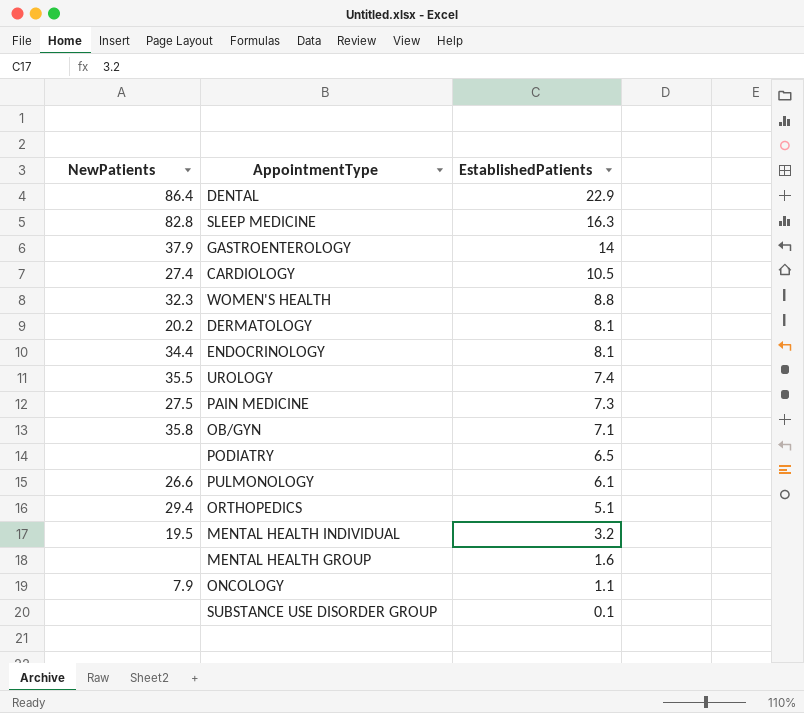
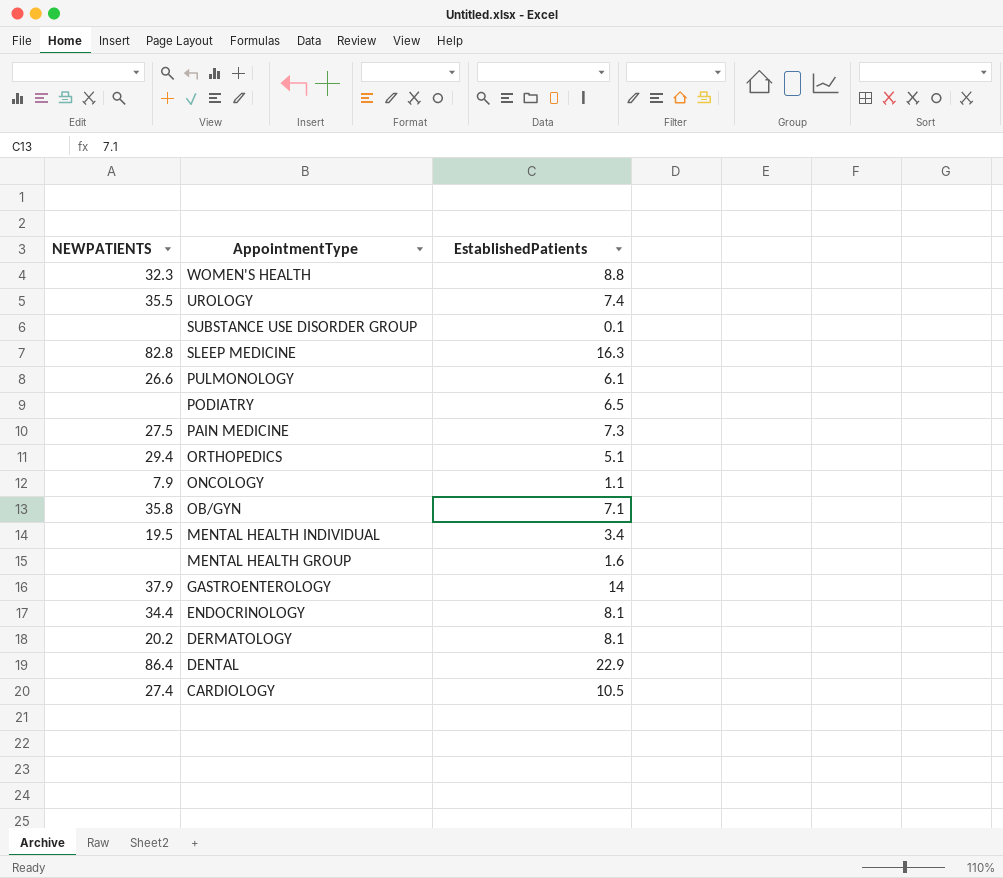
row order: EstablishedPatients descending -> AppointmentType descending
column name: NewPatients -> NEWPATIENTS
MENTAL HEALTH INDIVIDUAL | EstablishedPatients: 3.2 -> 3.4

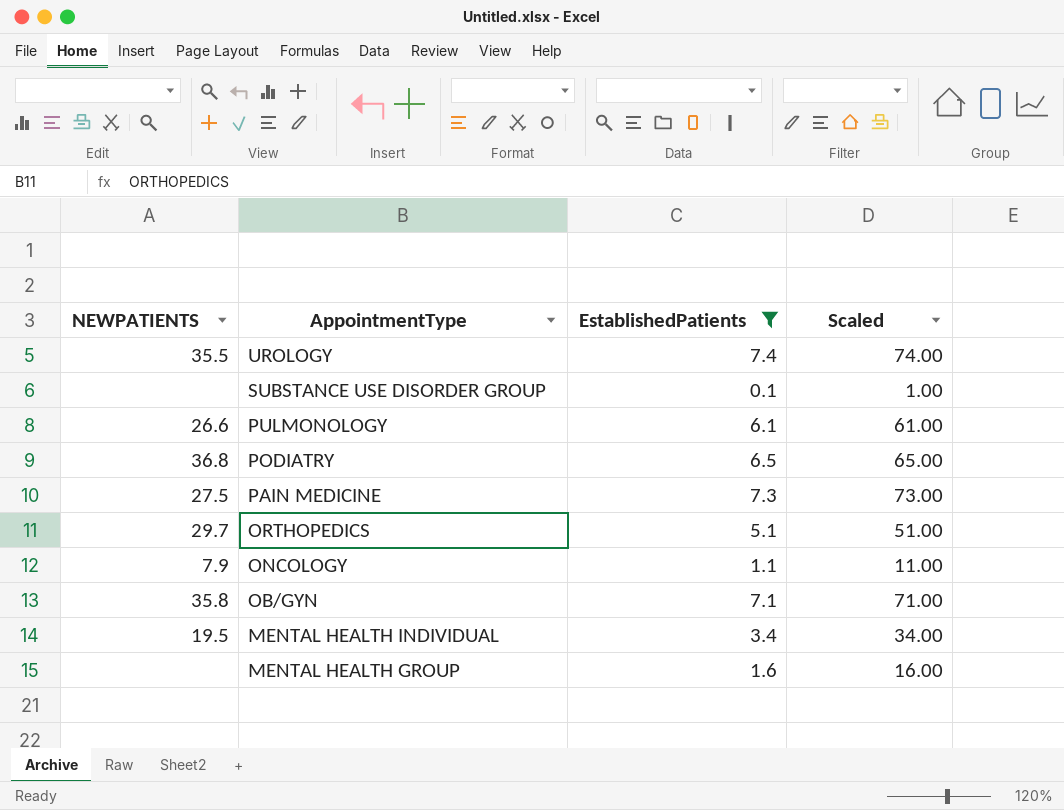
filter: none -> EstablishedPatients <= 7.4
column Scaled | formula: none -> [EstablishedPatients] * 10
PODIATRY | NEWPATIENTS: none -> 36.8
ORTHOPEDICS | NEWPATIENTS: 29.4 -> 29.7

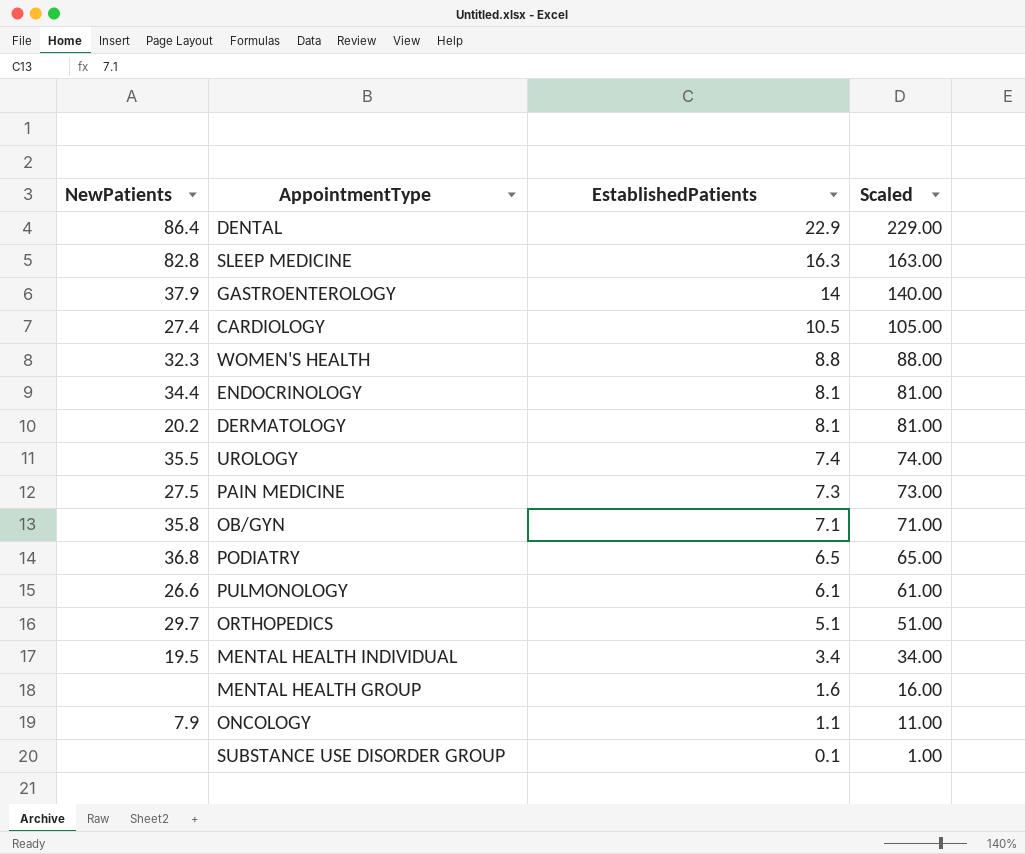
filter: EstablishedPatients <= 7.4 -> none
row order: AppointmentType descending -> EstablishedPatients descending
column name: NEWPATIENTS -> NewPatients

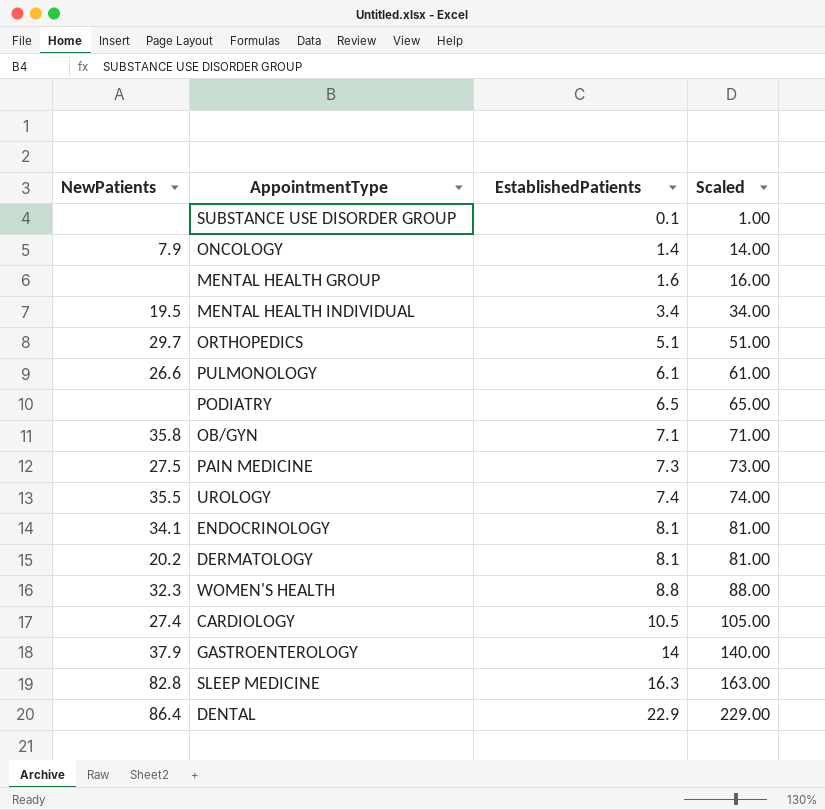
row order: EstablishedPatients descending -> EstablishedPatients ascending
ONCOLOGY | EstablishedPatients: 1.1 -> 1.4
ONCOLOGY | Scaled: 11.00 -> 14.00
PODIATRY | NewPatients: 36.8 -> none
ENDOCRINOLOGY | NewPatients: 34.4 -> 34.1

